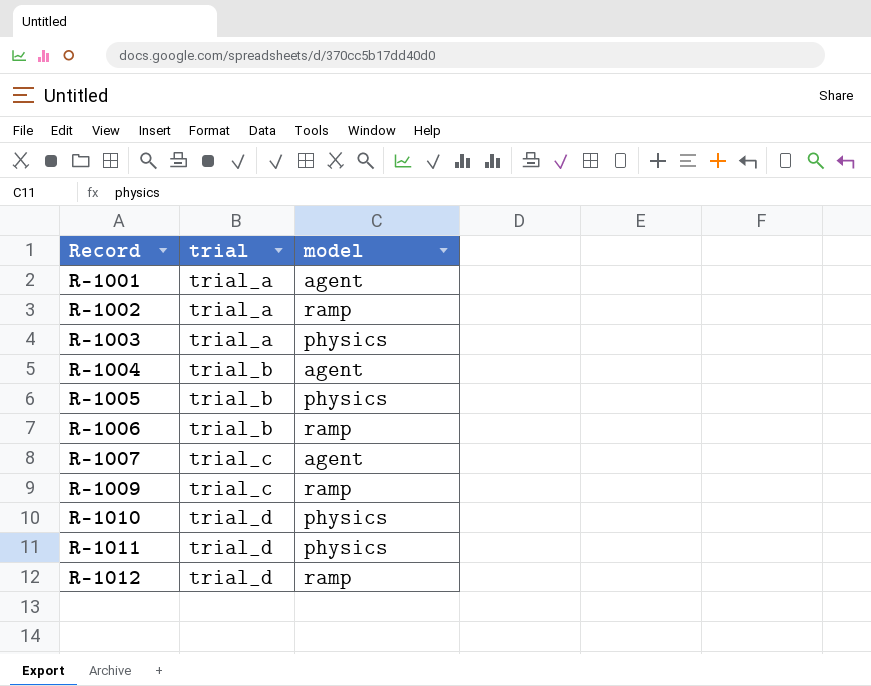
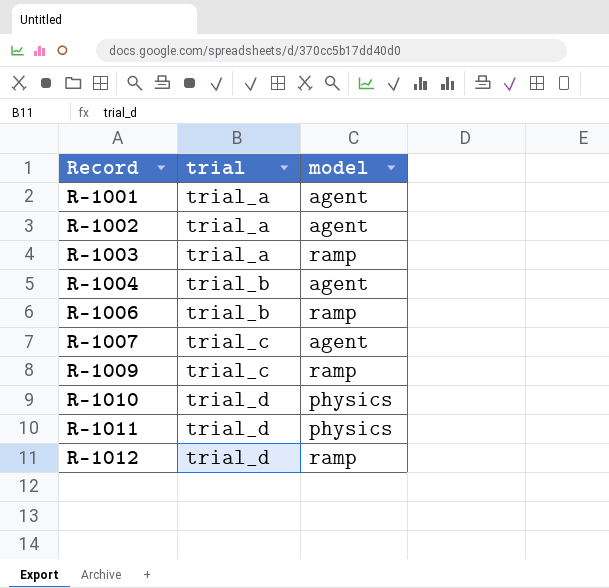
row R-1005: trial_b | physics -> none
R-1002 | model: ramp -> agent
R-1003 | model: physics -> ramp

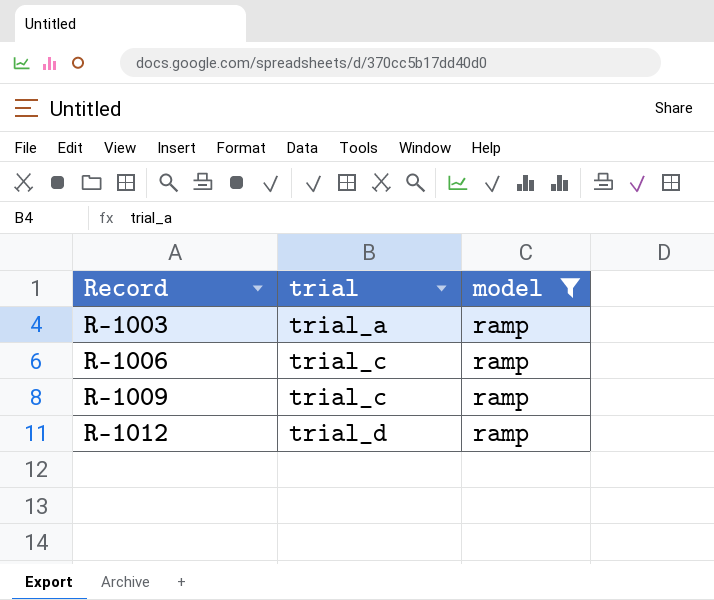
filter: none -> model = ramp
R-1006 | trial: trial_b -> trial_c

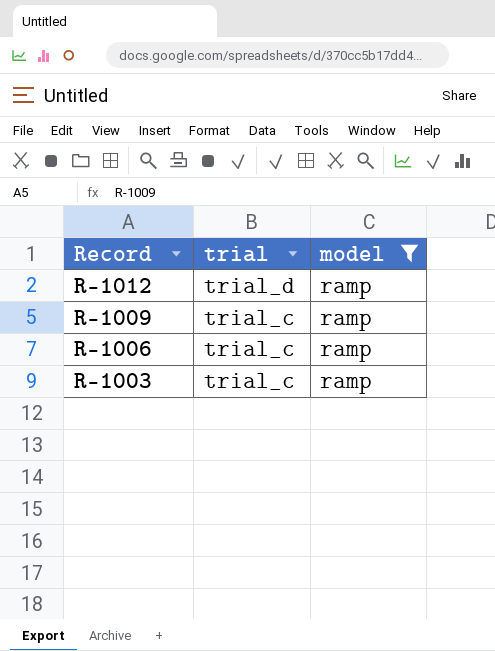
row order: Record ascending -> Record descending
R-1003 | trial: trial_a -> trial_c

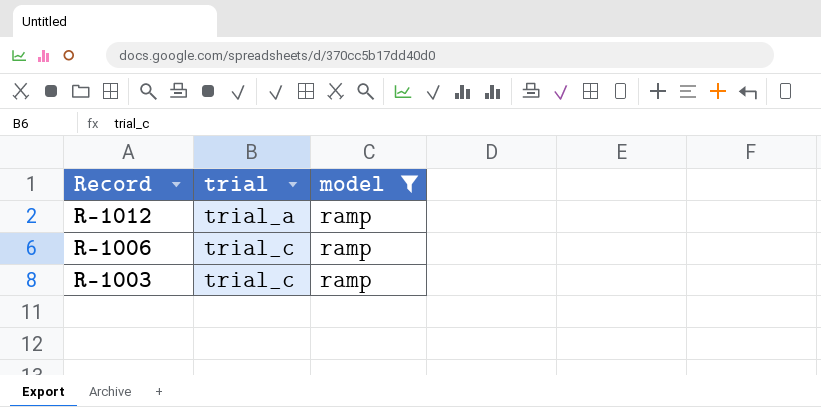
row R-1009: trial_c | ramp -> none
R-1012 | trial: trial_d -> trial_a

